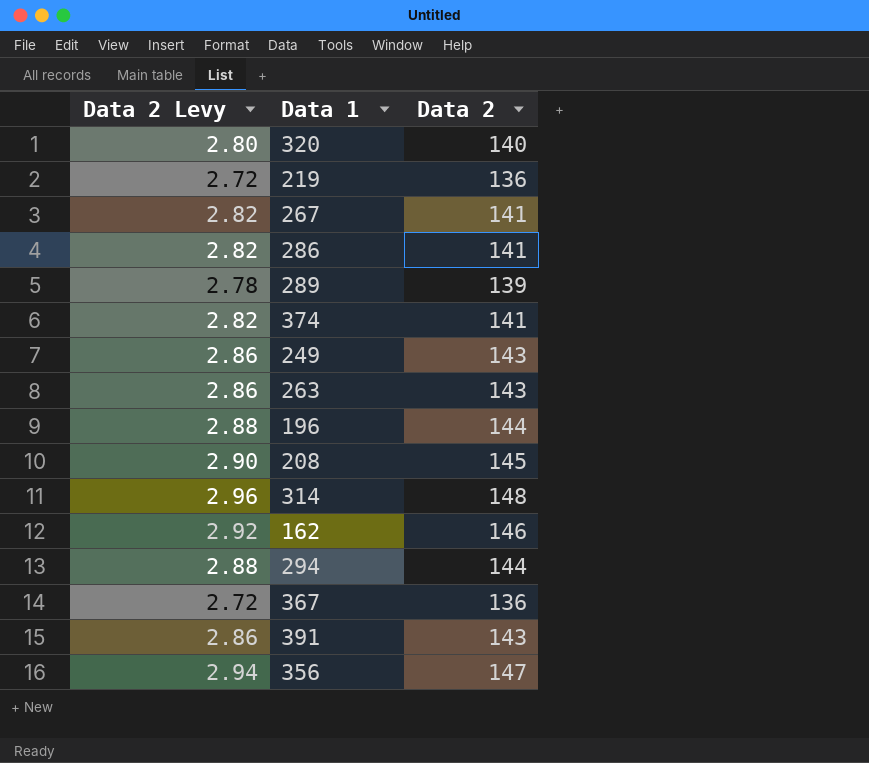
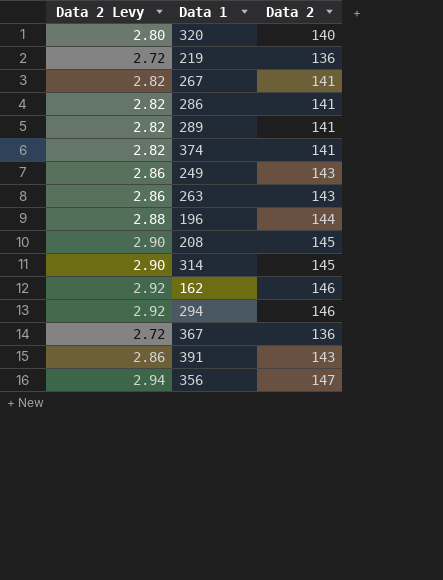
289 | Data 2 Levy: 2.78 -> 2.82
289 | Data 2: 139 -> 141
314 | Data 2 Levy: 2.96 -> 2.90
314 | Data 2: 148 -> 145
294 | Data 2 Levy: 2.88 -> 2.92
294 | Data 2: 144 -> 146

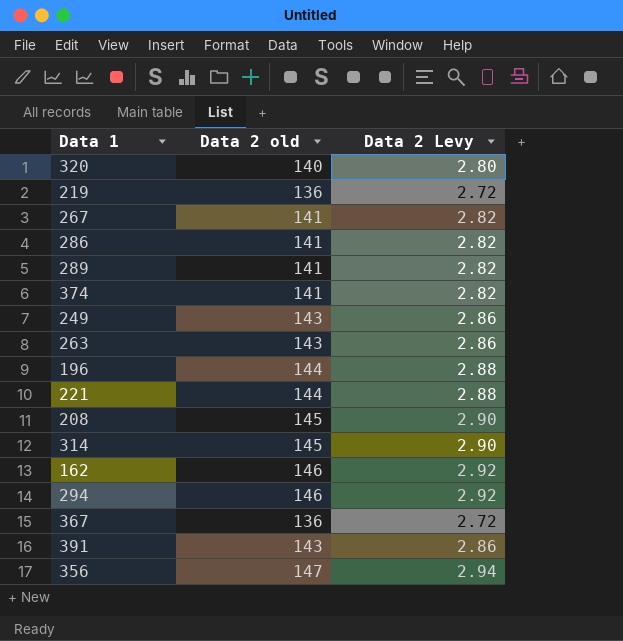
column name: Data 2 -> Data 2 old
column Data 2 Levy | position: 1 -> 3
row 221: none -> 144 | 2.88

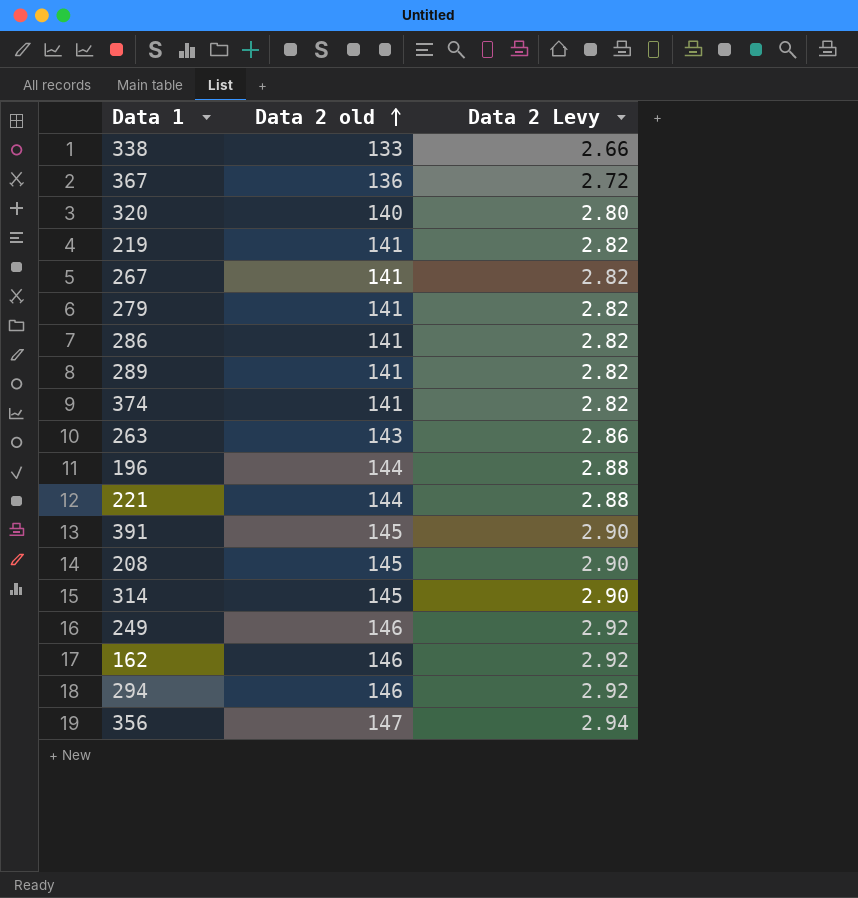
row order: none -> Data 2 old ascending
row 338: none -> 133 | 2.66
219 | Data 2 old: 136 -> 141
219 | Data 2 Levy: 2.72 -> 2.82
row 279: none -> 141 | 2.82
391 | Data 2 old: 143 -> 145
391 | Data 2 Levy: 2.86 -> 2.90
249 | Data 2 old: 143 -> 146
249 | Data 2 Levy: 2.86 -> 2.92

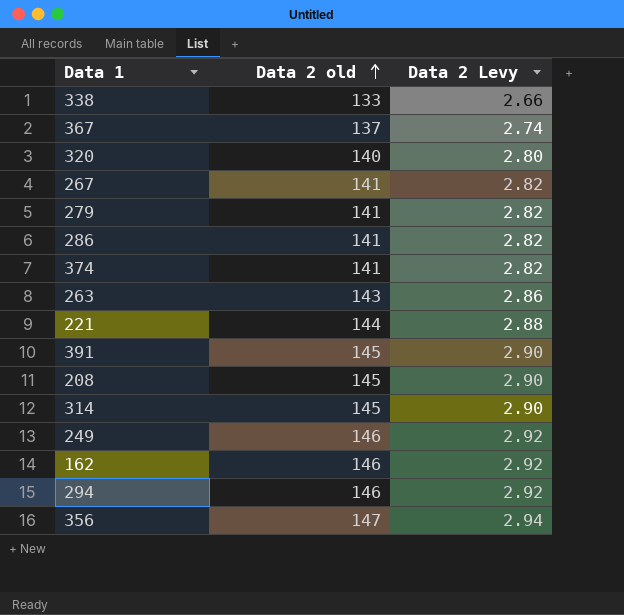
row 219: 141 | 2.82 -> none
row 289: 141 | 2.82 -> none
row 196: 144 | 2.88 -> none
367 | Data 2 old: 136 -> 137
367 | Data 2 Levy: 2.72 -> 2.74

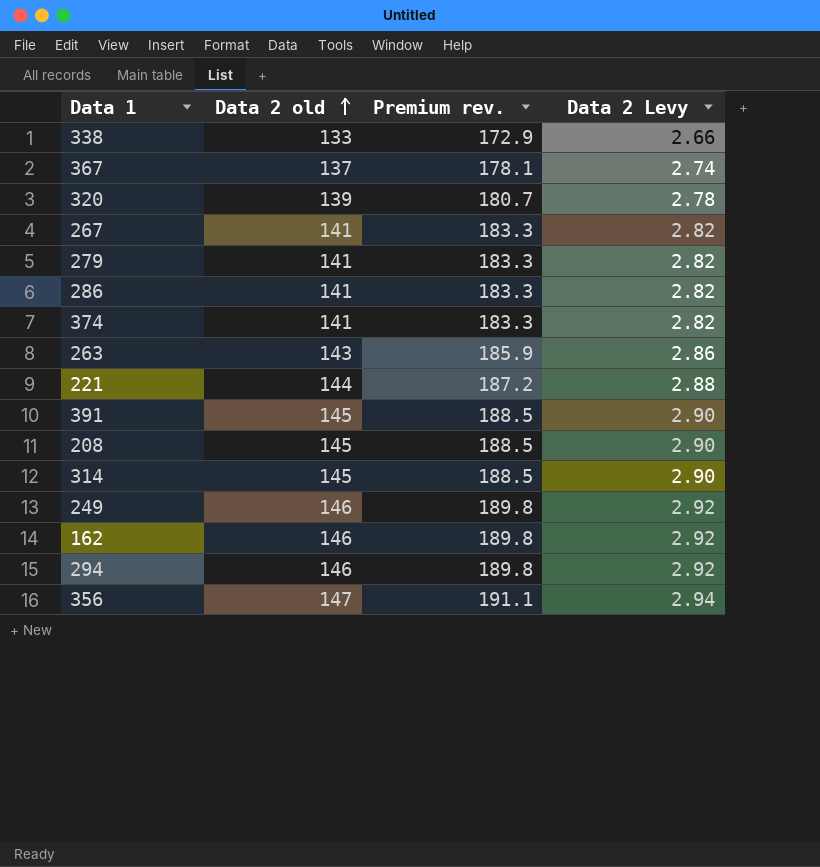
column Premium rev. | formula: none -> [Data 2 old] * 1.3
320 | Data 2 old: 140 -> 139
320 | Data 2 Levy: 2.80 -> 2.78

